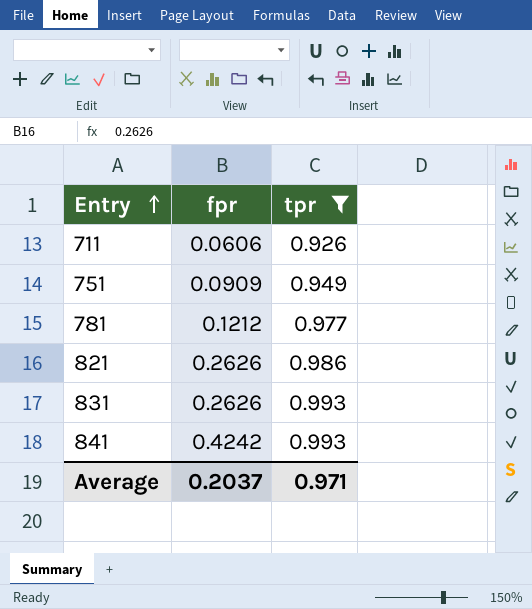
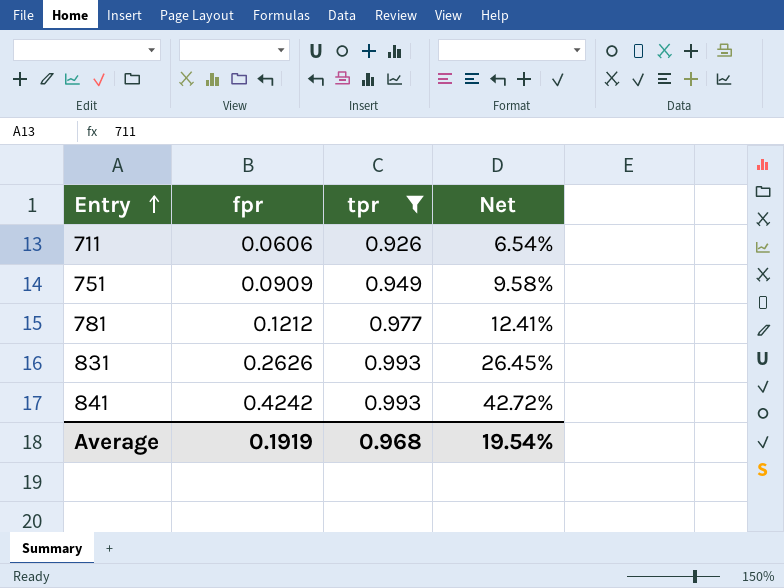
column Net | formula: none -> [fpr] / [tpr]
row 821: 0.2626 | 0.986 -> none
Average | fpr: 0.2037 -> 0.1919
Average | tpr: 0.971 -> 0.968

